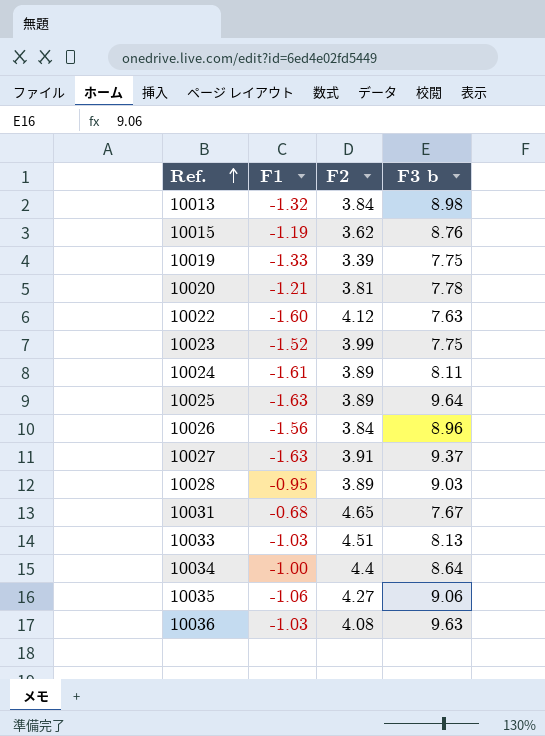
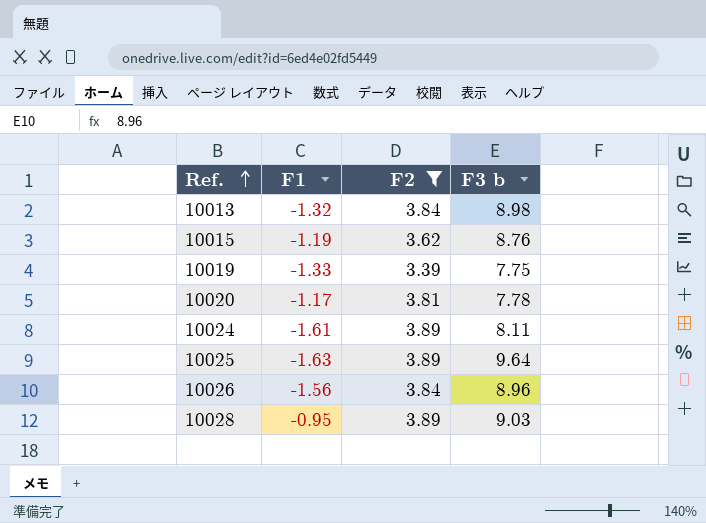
filter: none -> F2 <= 3.89
10020 | F1: -1.21 -> -1.17

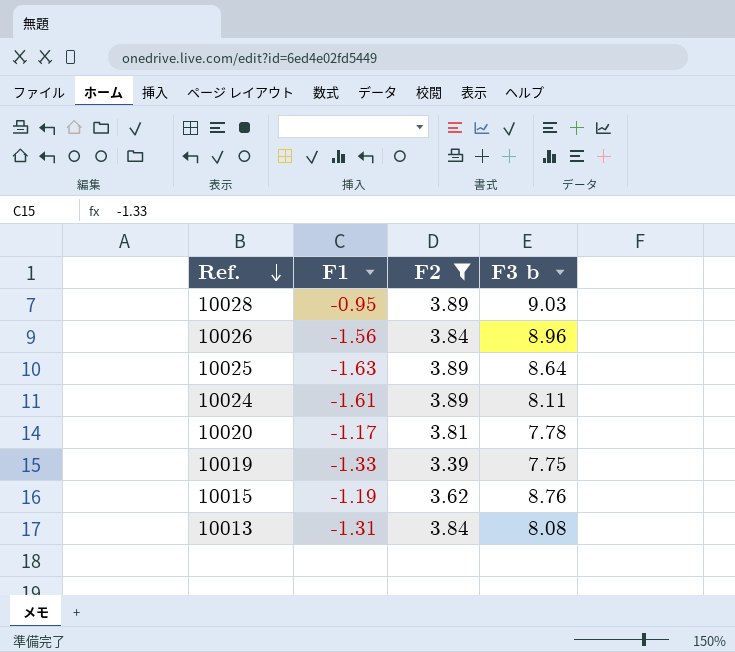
row order: Ref. ascending -> Ref. descending
10025 | F3 b: 9.64 -> 8.64
10013 | F1: -1.32 -> -1.31
10013 | F3 b: 8.98 -> 8.08

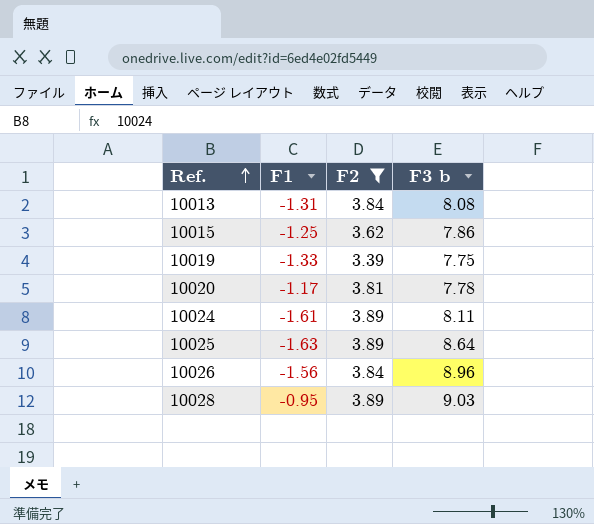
row order: Ref. descending -> Ref. ascending
10015 | F1: -1.19 -> -1.25
10015 | F3 b: 8.76 -> 7.86

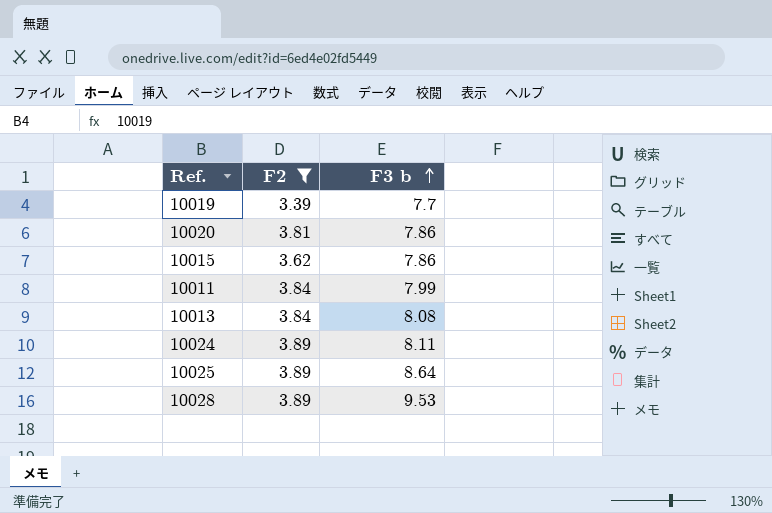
row order: Ref. ascending -> F3 b ascending
column F1 | position: 2 -> none
row 10026: -1.56 | 3.84 | 8.96 -> none
10019 | F3 b: 7.75 -> 7.7
10020 | F3 b: 7.78 -> 7.86
row 10011: none -> 3.84 | 7.99
10028 | F3 b: 9.03 -> 9.53

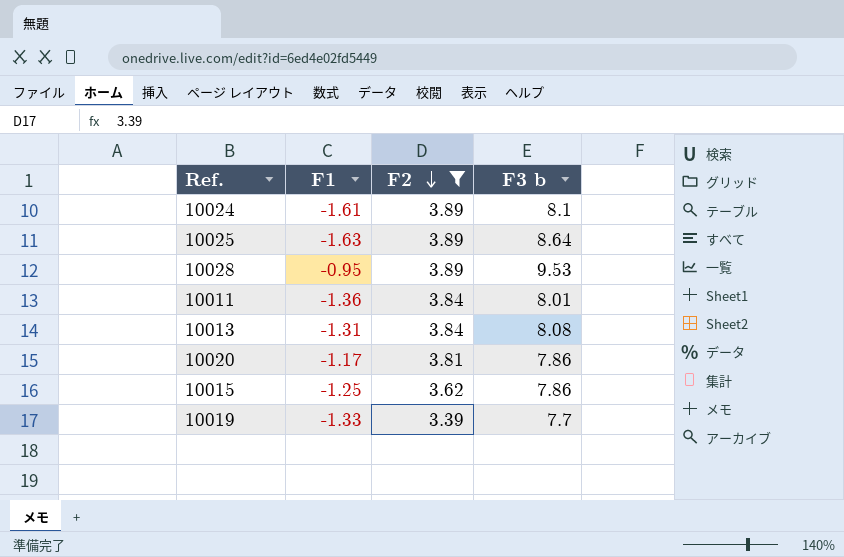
row order: F3 b ascending -> F2 descending
column F1 | position: none -> 2
10024 | F3 b: 8.11 -> 8.1
10011 | F3 b: 7.99 -> 8.01

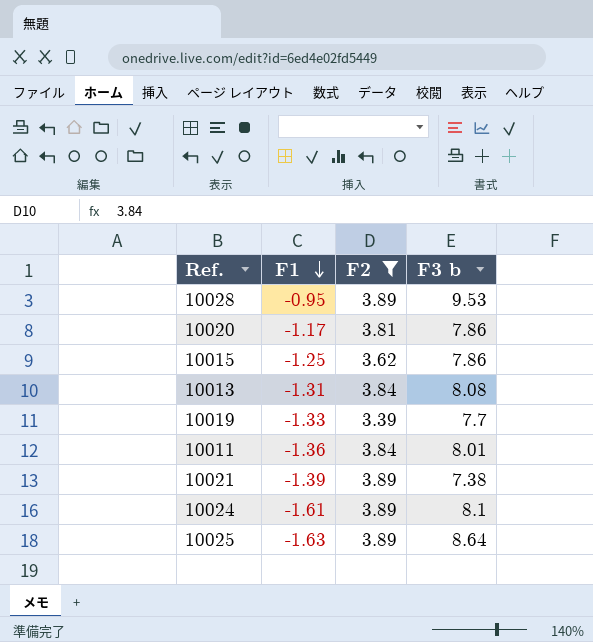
row order: F2 descending -> F1 descending
row 10021: none -> -1.39 | 3.89 | 7.38

